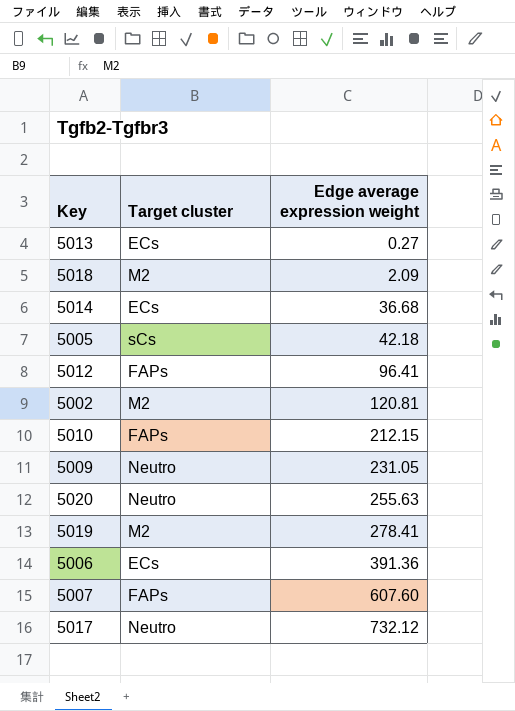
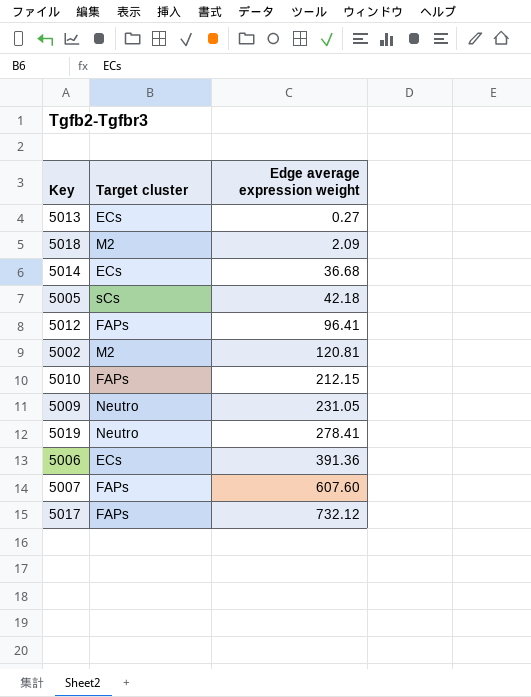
row 5020: Neutro | 255.63 -> none
5019 | Target cluster: M2 -> Neutro
5017 | Target cluster: Neutro -> FAPs

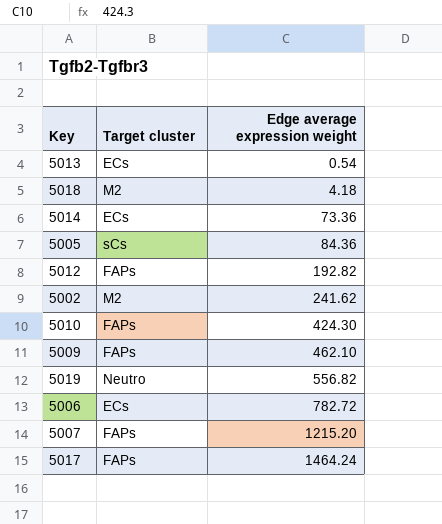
5013 | Edge average expression weight: 0.27 -> 0.54
5018 | Edge average expression weight: 2.09 -> 4.18
5014 | Edge average expression weight: 36.68 -> 73.36
5005 | Edge average expression weight: 42.18 -> 84.36
5012 | Edge average expression weight: 96.41 -> 192.82
5002 | Edge average expression weight: 120.81 -> 241.62
5010 | Edge average expression weight: 212.15 -> 424.30
5009 | Target cluster: Neutro -> FAPs
5009 | Edge average expression weight: 231.05 -> 462.10
5019 | Edge average expression weight: 278.41 -> 556.82
5006 | Edge average expression weight: 391.36 -> 782.72
5007 | Edge average expression weight: 607.60 -> 1215.20
5017 | Edge average expression weight: 732.12 -> 1464.24

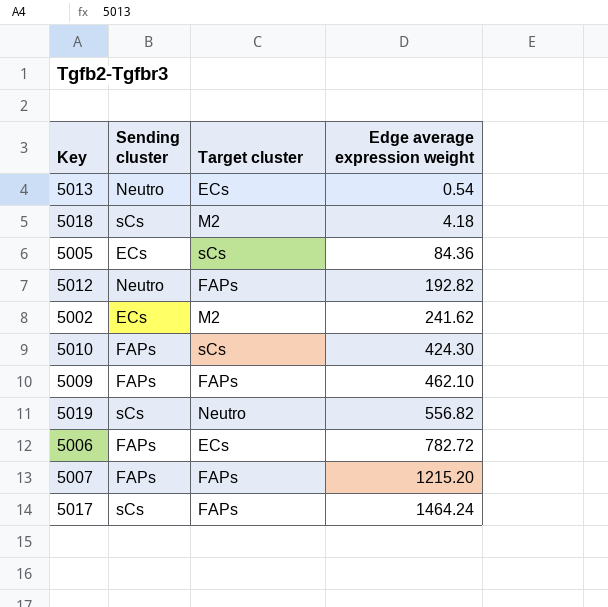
column Sending cluster | position: none -> 2
row 5014: ECs | 73.36 -> none
5010 | Target cluster: FAPs -> sCs

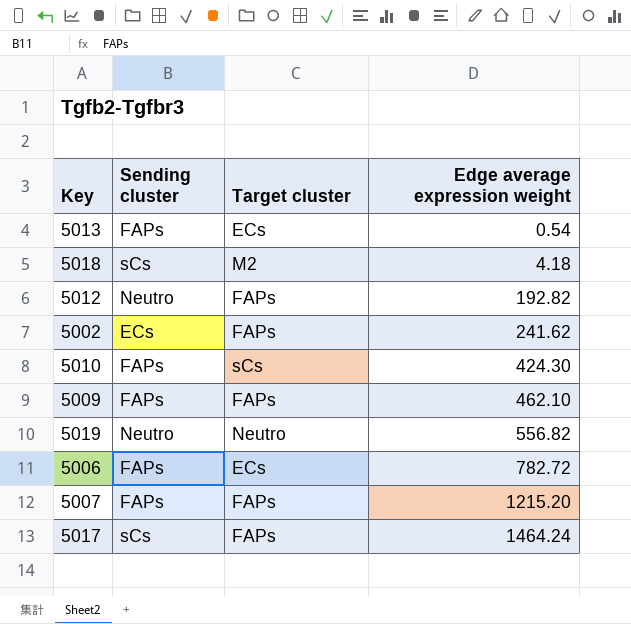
row 5005: ECs | sCs | 84.36 -> none
5013 | Sending cluster: Neutro -> FAPs
5002 | Target cluster: M2 -> FAPs
5019 | Sending cluster: sCs -> Neutro

